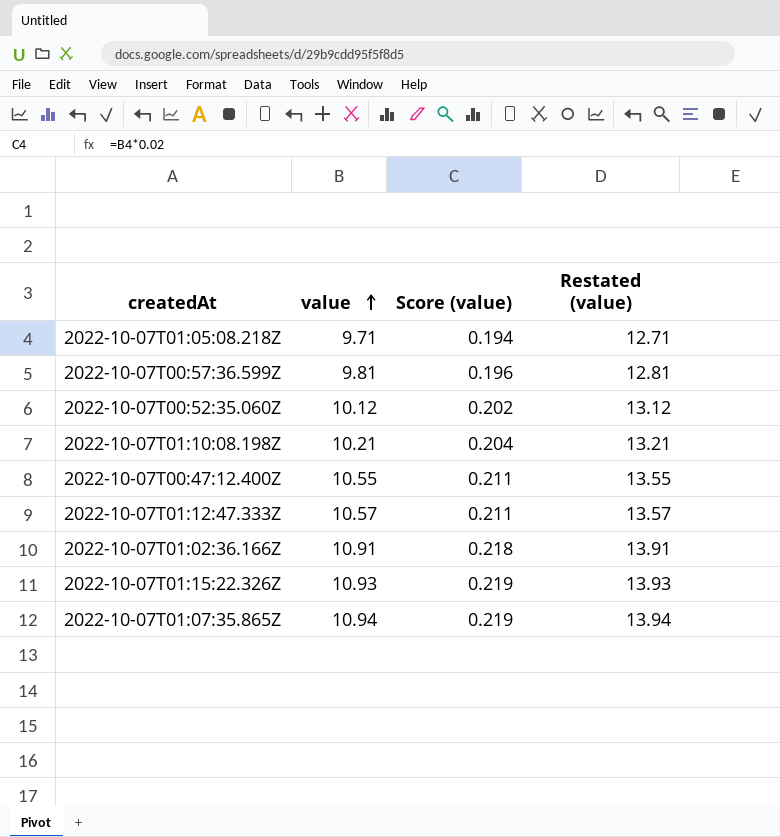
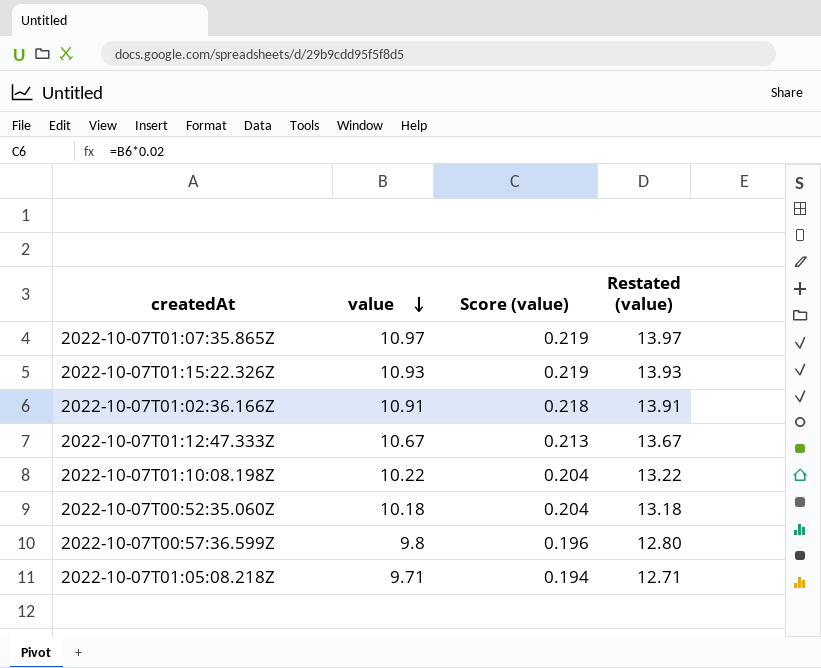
row order: value ascending -> value descending
row 2022-10-07T00:47:12.400Z: 10.55 | 0.211 | 13.55 -> none
2022-10-07T01:07:35.865Z | value: 10.94 -> 10.97
2022-10-07T01:07:35.865Z | Restated (value): 13.94 -> 13.97
2022-10-07T01:12:47.333Z | value: 10.57 -> 10.67
2022-10-07T01:12:47.333Z | Score (value): 0.211 -> 0.213
2022-10-07T01:12:47.333Z | Restated (value): 13.57 -> 13.67
2022-10-07T01:10:08.198Z | value: 10.21 -> 10.22
2022-10-07T01:10:08.198Z | Restated (value): 13.21 -> 13.22
2022-10-07T00:52:35.060Z | value: 10.12 -> 10.18
2022-10-07T00:52:35.060Z | Score (value): 0.202 -> 0.204
2022-10-07T00:52:35.060Z | Restated (value): 13.12 -> 13.18
2022-10-07T00:57:36.599Z | value: 9.81 -> 9.8
2022-10-07T00:57:36.599Z | Restated (value): 12.81 -> 12.80

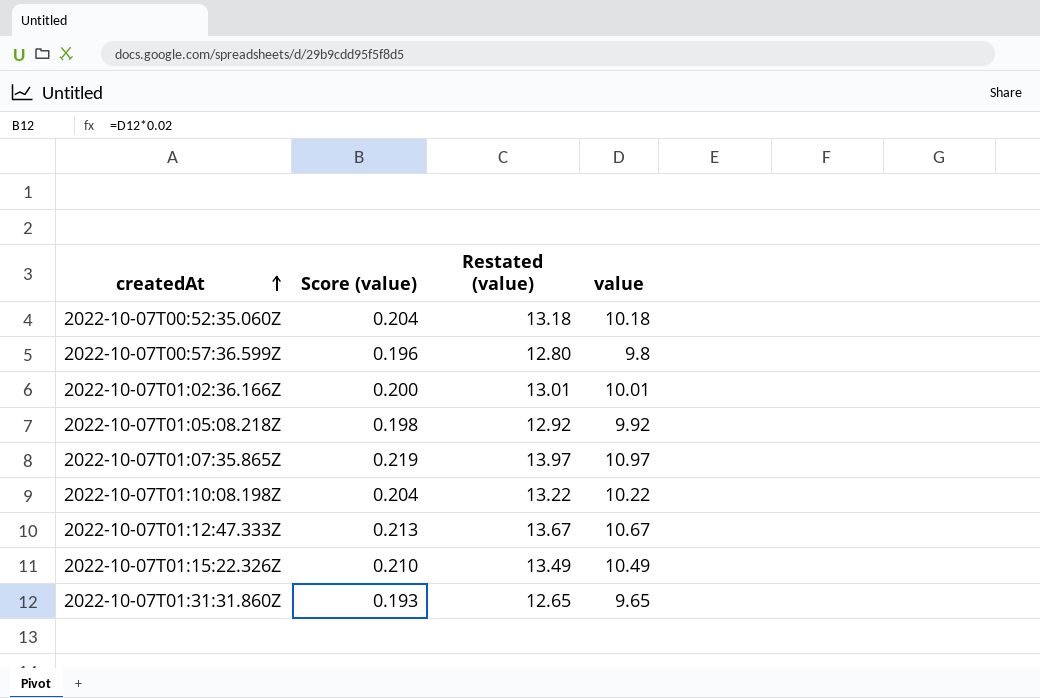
row order: value descending -> createdAt ascending
column value | position: 2 -> 4
2022-10-07T01:02:36.166Z | Score (value): 0.218 -> 0.200
2022-10-07T01:02:36.166Z | Restated (value): 13.91 -> 13.01
2022-10-07T01:02:36.166Z | value: 10.91 -> 10.01
2022-10-07T01:05:08.218Z | Score (value): 0.194 -> 0.198
2022-10-07T01:05:08.218Z | Restated (value): 12.71 -> 12.92
2022-10-07T01:05:08.218Z | value: 9.71 -> 9.92
2022-10-07T01:15:22.326Z | Score (value): 0.219 -> 0.210
2022-10-07T01:15:22.326Z | Restated (value): 13.93 -> 13.49
2022-10-07T01:15:22.326Z | value: 10.93 -> 10.49
row 2022-10-07T01:31:31.860Z: none -> 0.193 | 12.65 | 9.65

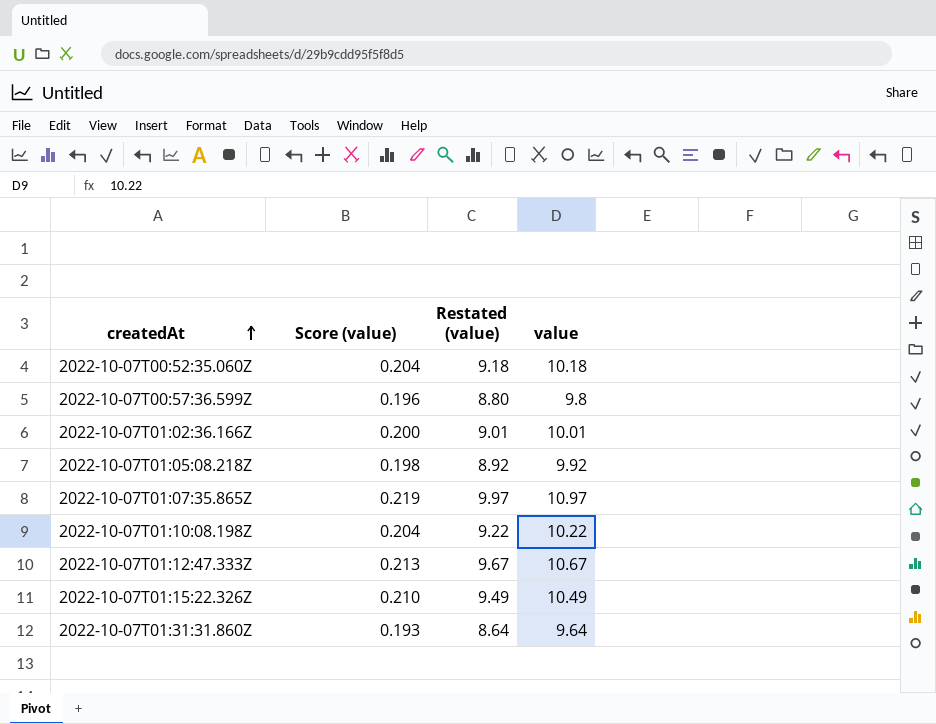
column Restated (value) | formula: [value] + 3 -> [value] - 1
2022-10-07T01:31:31.860Z | value: 9.65 -> 9.64

